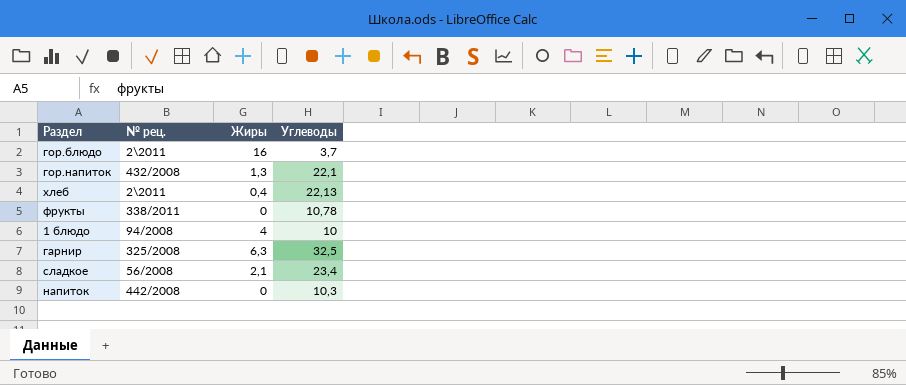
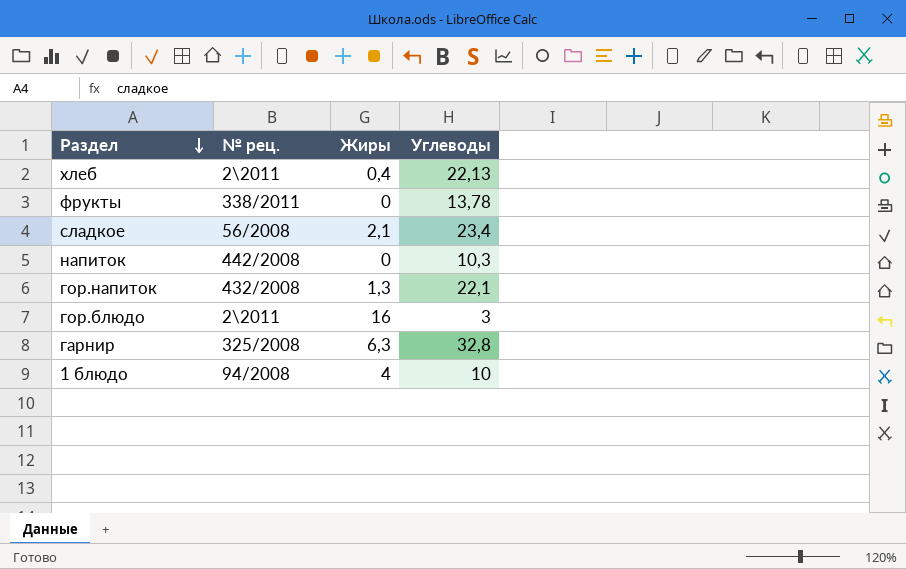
row order: none -> Раздел descending
фрукты | Углеводы: 10,78 -> 13,78
гор.блюдо | Углеводы: 3,7 -> 3
гарнир | Углеводы: 32,5 -> 32,8

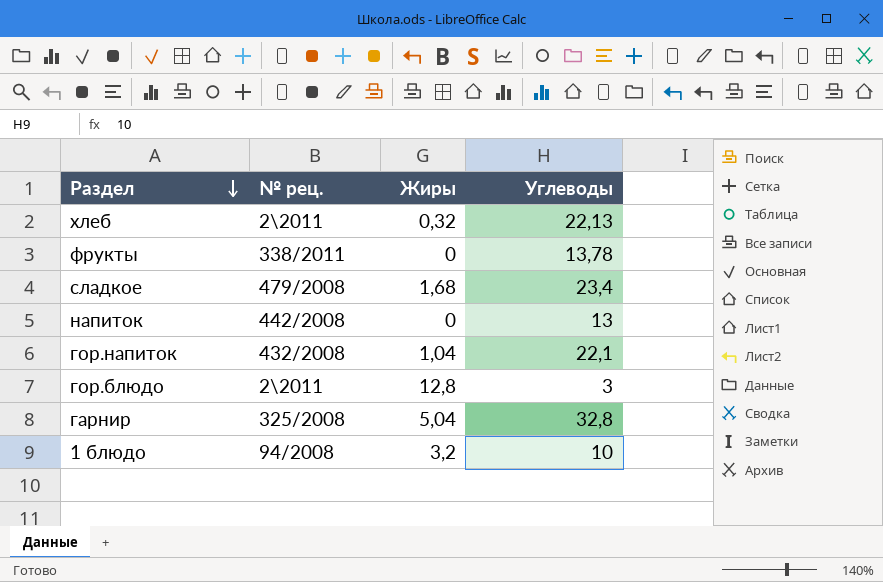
хлеб | Жиры: 0,4 -> 0,32
сладкое | № рец.: 56/2008 -> 479/2008
сладкое | Жиры: 2,1 -> 1,68
напиток | Углеводы: 10,3 -> 13
гор.напиток | Жиры: 1,3 -> 1,04
гор.блюдо | Жиры: 16 -> 12,8
гарнир | Жиры: 6,3 -> 5,04
1 блюдо | Жиры: 4 -> 3,2

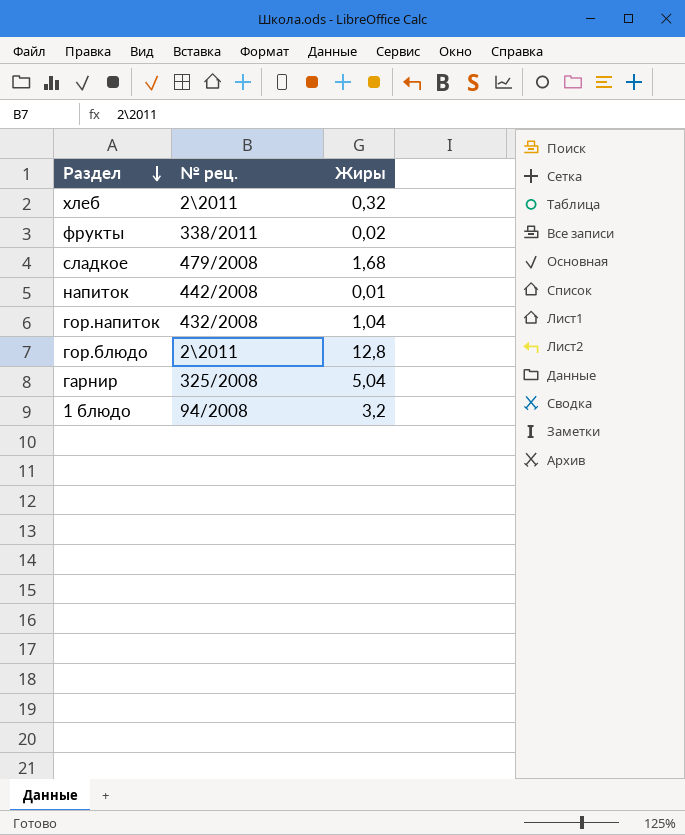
column Углеводы | position: 4 -> none
фрукты | Жиры: 0 -> 0,02
напиток | Жиры: 0 -> 0,01

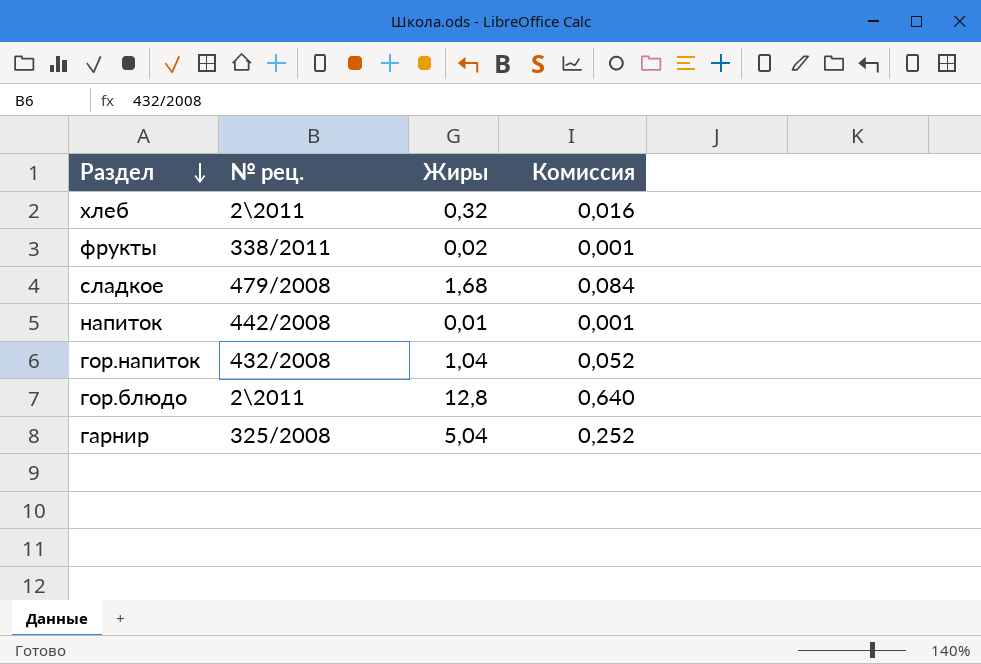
column Комиссия | formula: none -> [Жиры] * 0,05
row 1 блюдо: 94/2008 | 3,2 -> none

